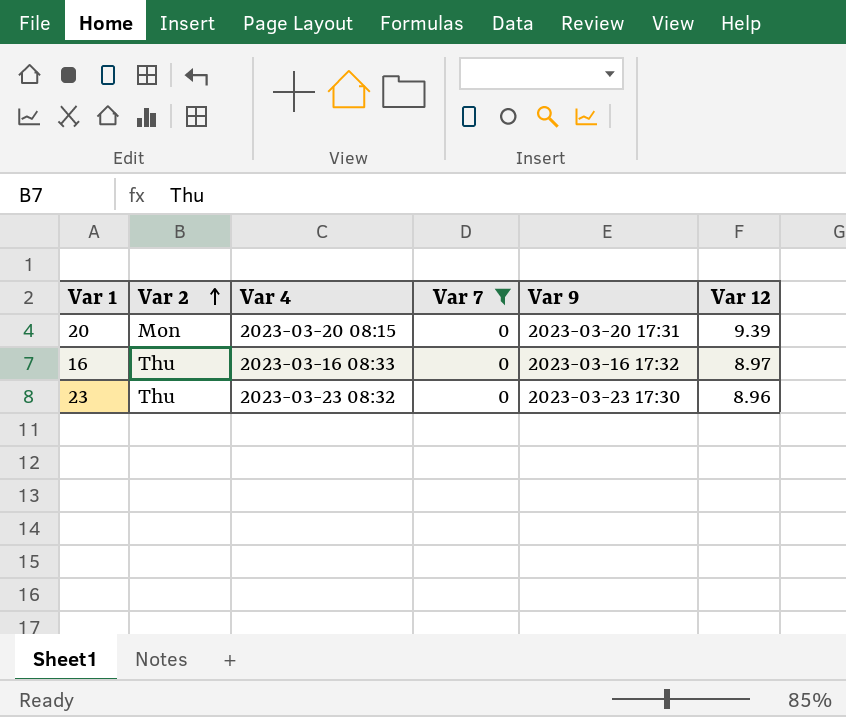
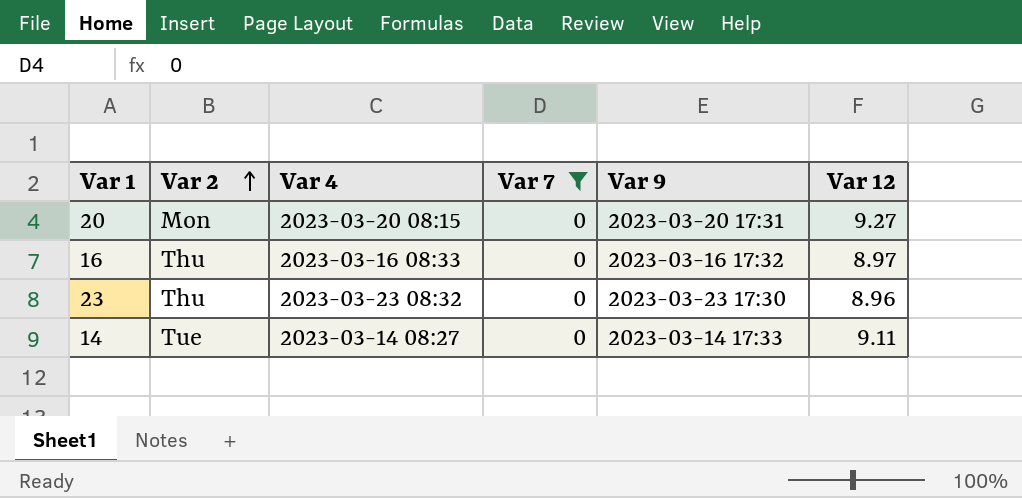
20 | Var 12: 9.39 -> 9.27
row 14: none -> Tue | 2023-03-14 08:27 | 0 | 2023-03-14 17:33 | 9.11

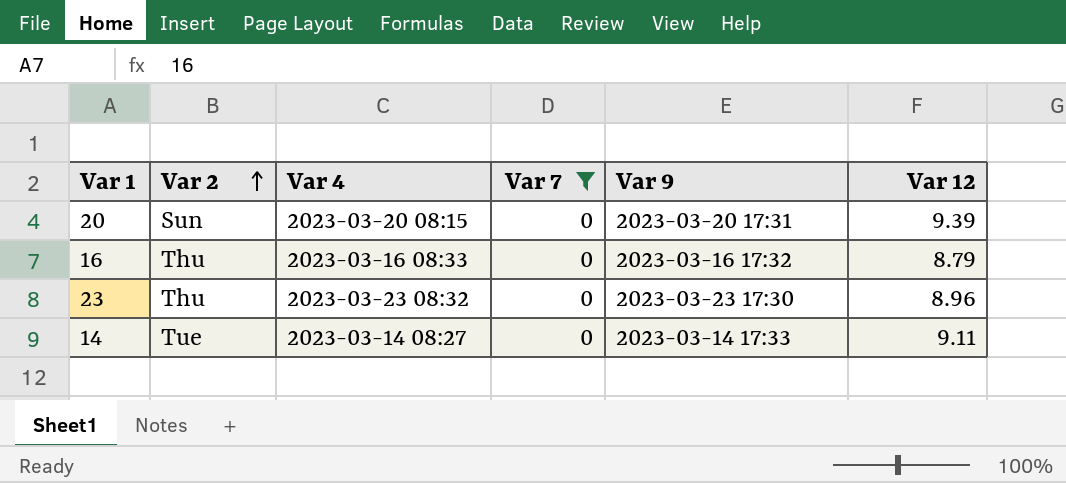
20 | Var 2: Mon -> Sun
20 | Var 12: 9.27 -> 9.39
16 | Var 12: 8.97 -> 8.79

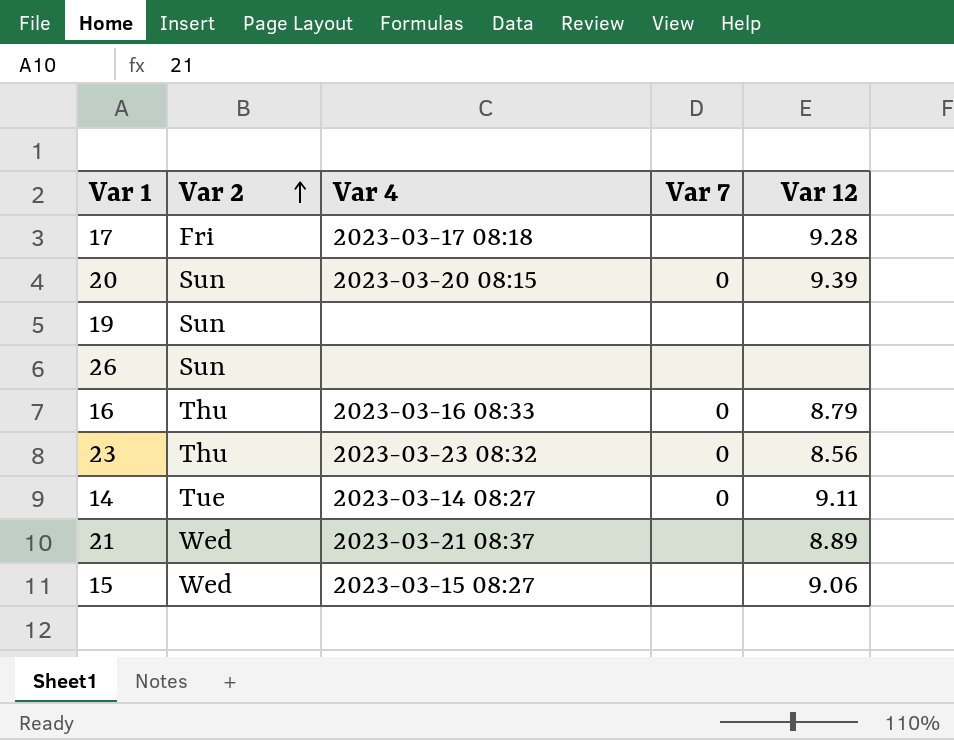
filter: Var 7 = 0 -> none
column Var 9 | position: 5 -> none
23 | Var 12: 8.96 -> 8.56

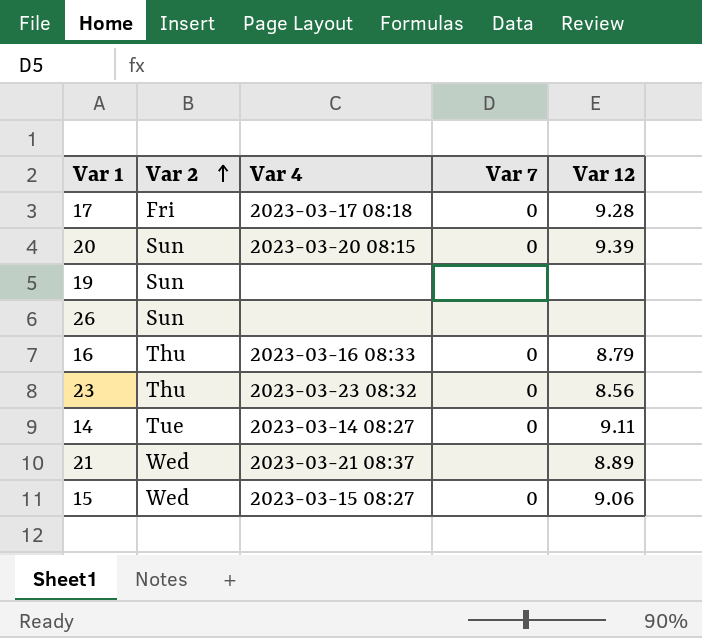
17 | Var 7: none -> 0
15 | Var 7: none -> 0

